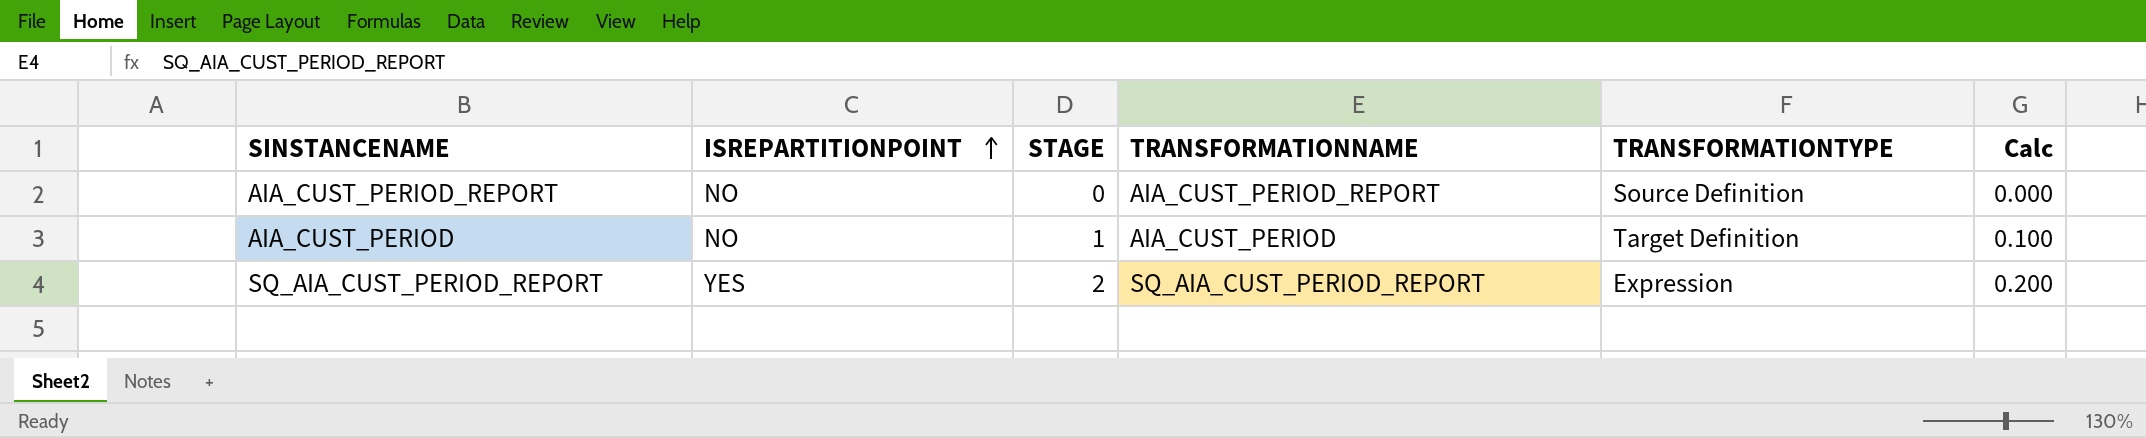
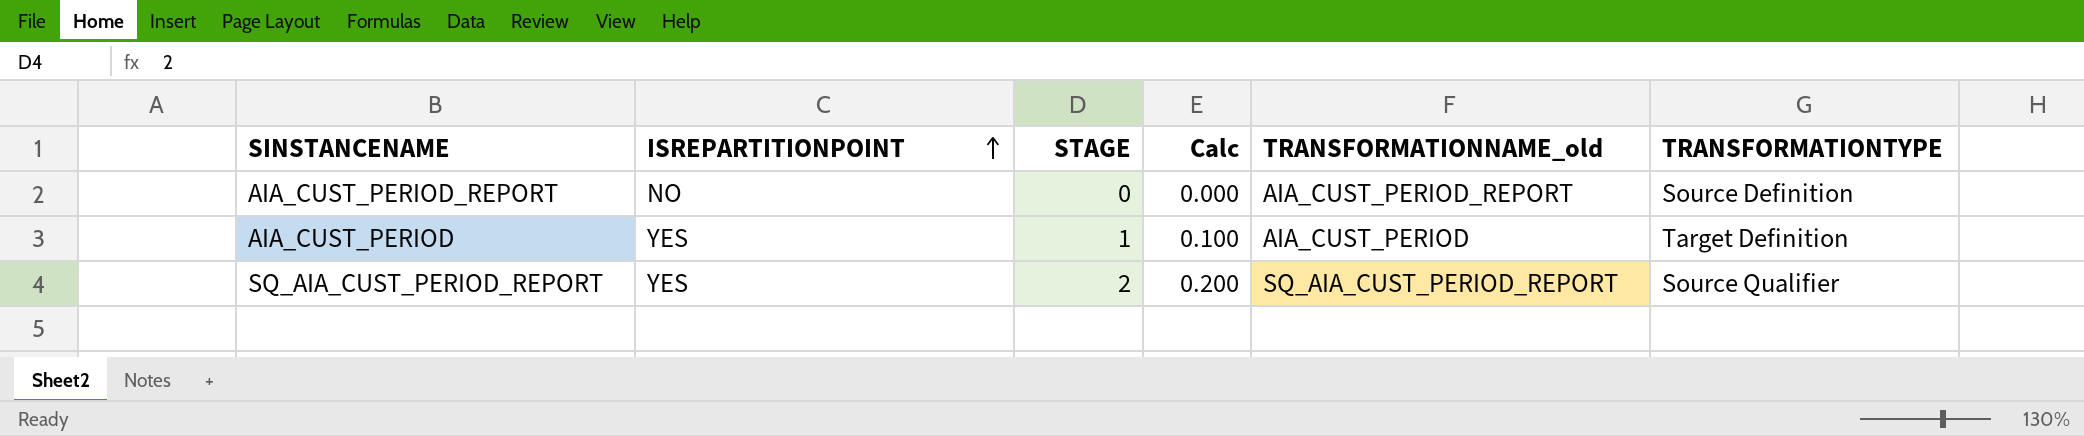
column Calc | position: 6 -> 4
column name: TRANSFORMATIONNAME -> TRANSFORMATIONNAME_old
AIA_CUST_PERIOD | ISREPARTITIONPOINT: NO -> YES
SQ_AIA_CUST_PERIOD_REPORT | TRANSFORMATIONTYPE: Expression -> Source Qualifier

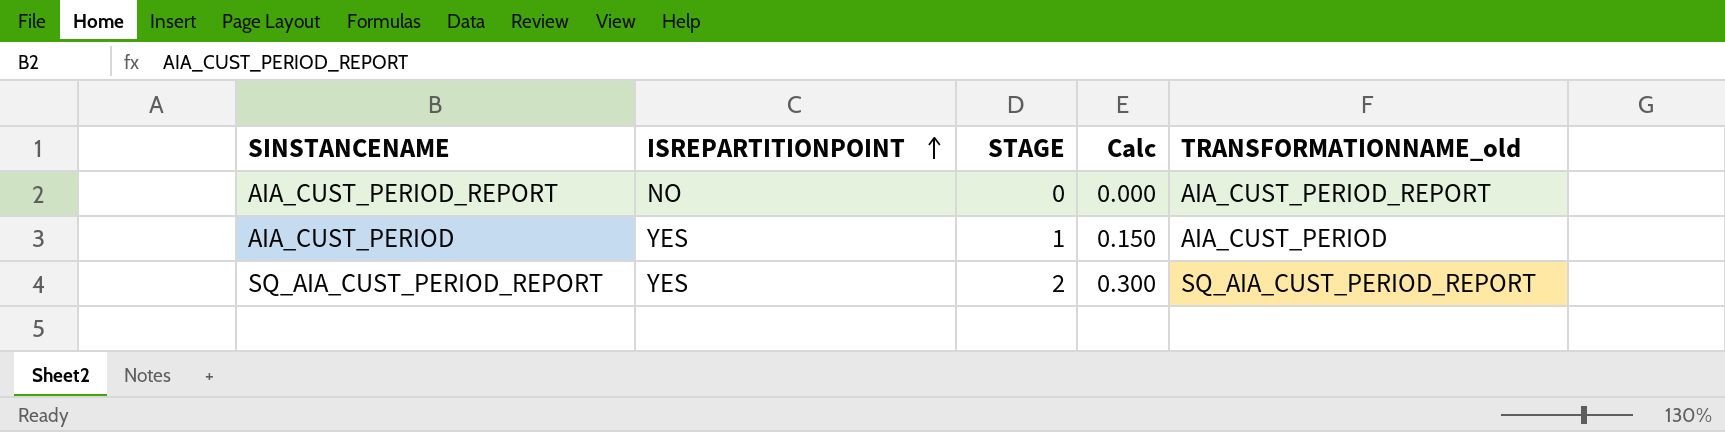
column TRANSFORMATIONTYPE | position: 6 -> none
column Calc | formula: [STAGE] * 0.1 -> [STAGE] * 0.15

